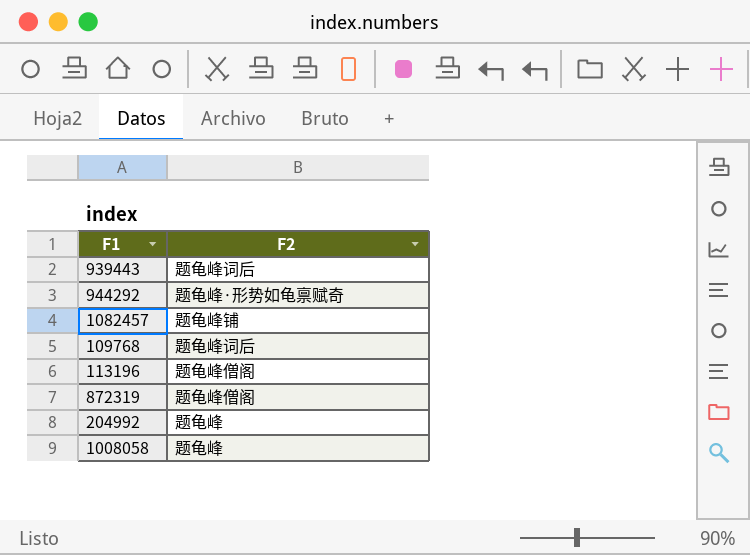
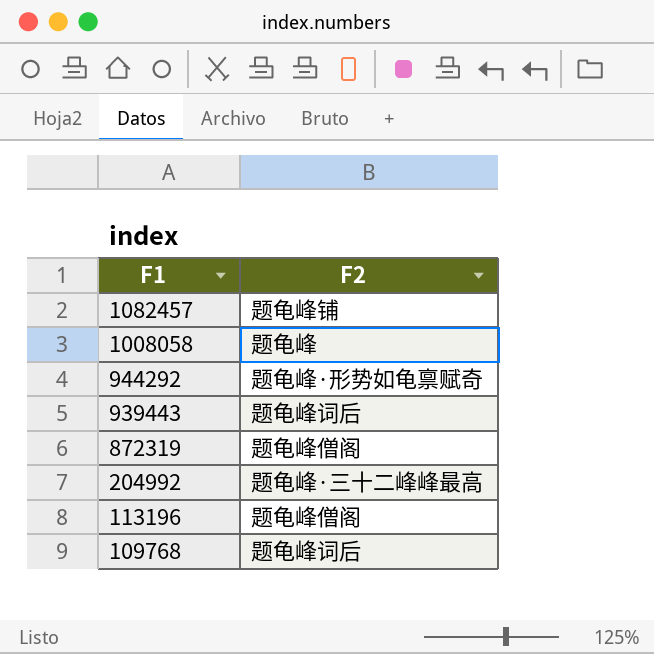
row order: none -> F1 descending
204992 | F2: 题龟峰 -> 题龟峰·三十二峰峰最高

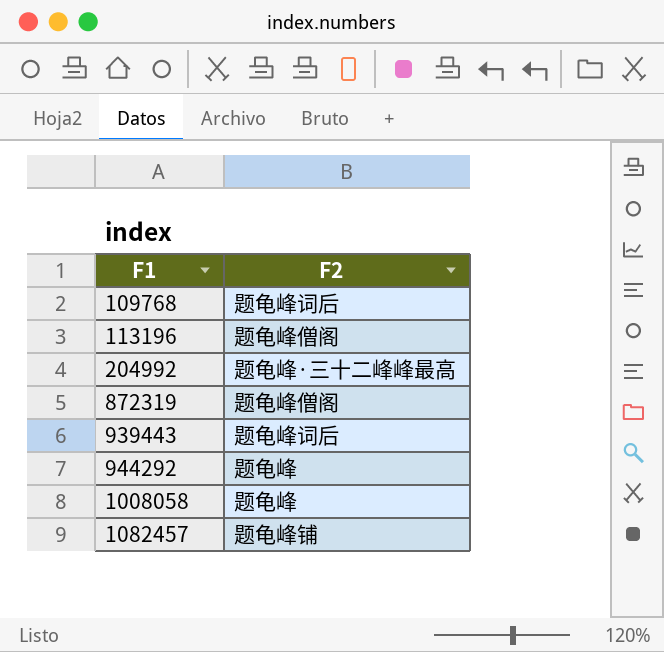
row order: F1 descending -> F1 ascending
944292 | F2: 题龟峰·形势如龟禀赋奇 -> 题龟峰

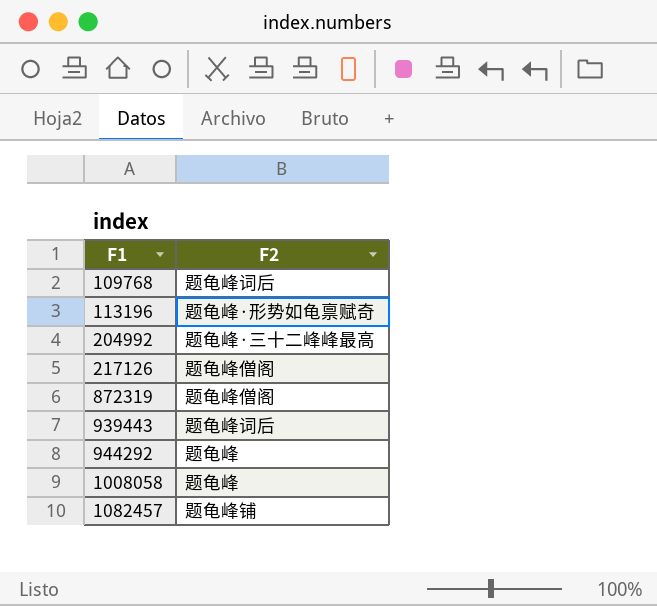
113196 | F2: 题龟峰僧阁 -> 题龟峰·形势如龟禀赋奇
row 217126: none -> 题龟峰僧阁

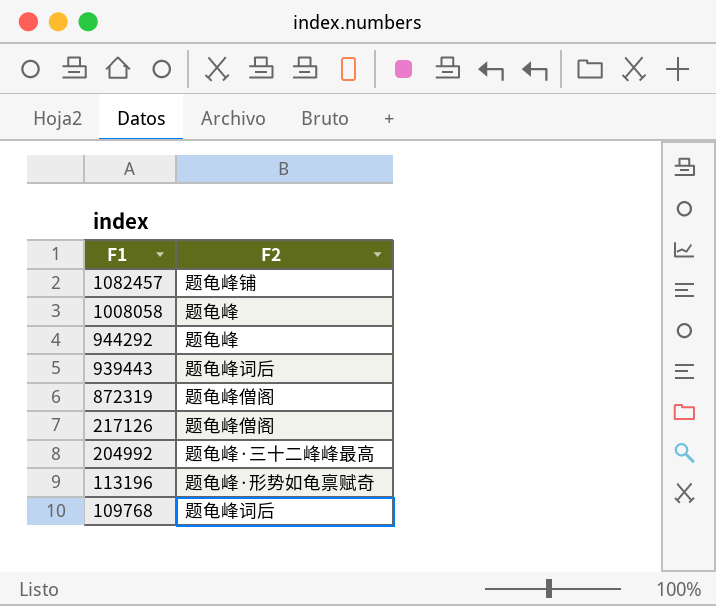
row order: F1 ascending -> F1 descending

